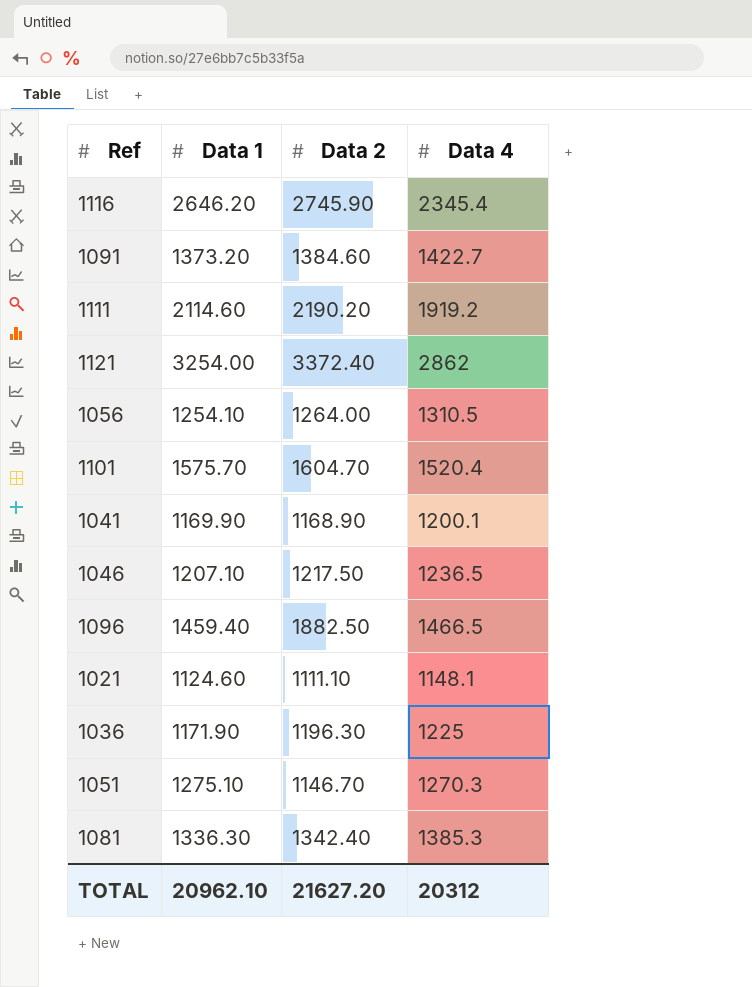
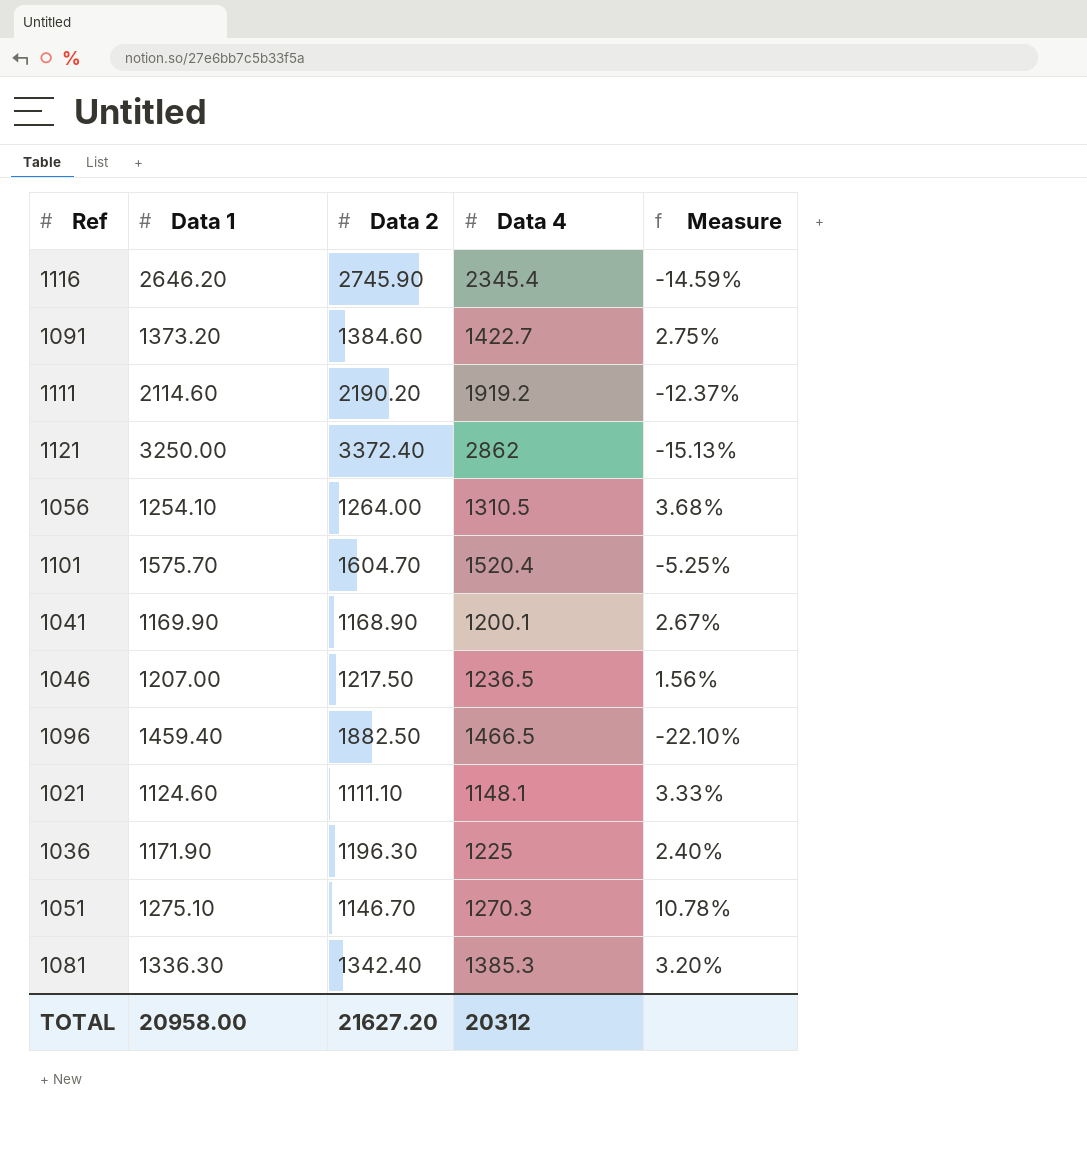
column Measure | formula: none -> ([Data 4] - [Data 2]) / [Data 2]
1121 | Data 1: 3254.00 -> 3250.00
1046 | Data 1: 1207.10 -> 1207.00
TOTAL | Data 1: 20962.10 -> 20958.00

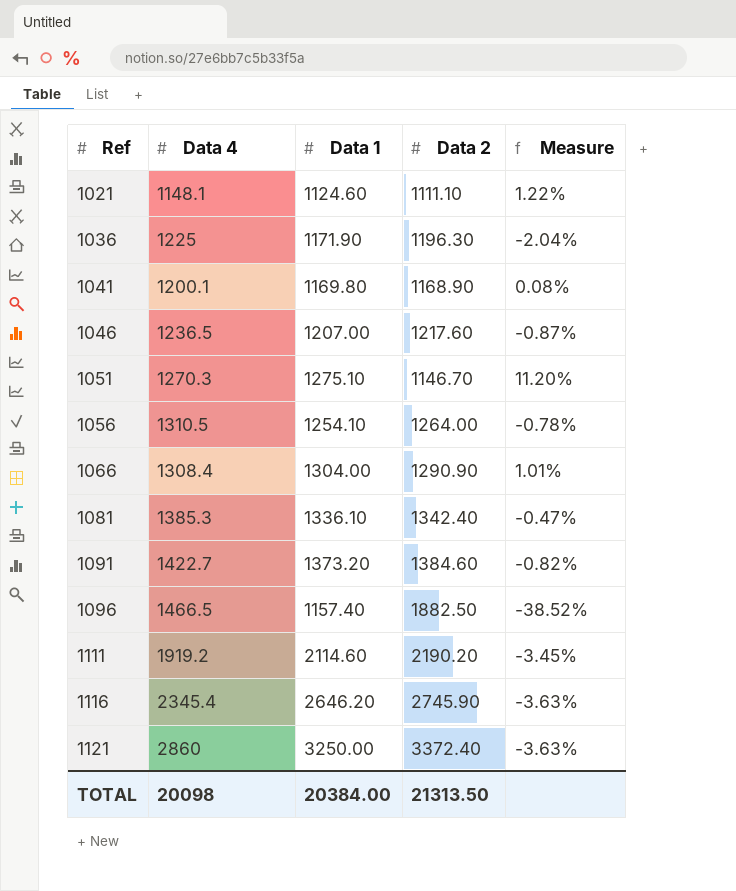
row order: none -> Ref ascending
column Data 4 | position: 4 -> 2
column Measure | formula: ([Data 4] - [Data 2]) / [Data 2] -> ([Data 1] - [Data 2]) / [Data 2]
row 1101: 1575.70 | 1604.70 | 1520.4 | -5.25% -> none
1041 | Data 1: 1169.90 -> 1169.80
1046 | Data 2: 1217.50 -> 1217.60
row 1066: none -> 1308.4 | 1304.00 | 1290.90 | 1.01%
1081 | Data 1: 1336.30 -> 1336.10
1096 | Data 1: 1459.40 -> 1157.40
1121 | Data 4: 2862 -> 2860
TOTAL | Data 4: 20312 -> 20098
TOTAL | Data 1: 20958.00 -> 20384.00
TOTAL | Data 2: 21627.20 -> 21313.50

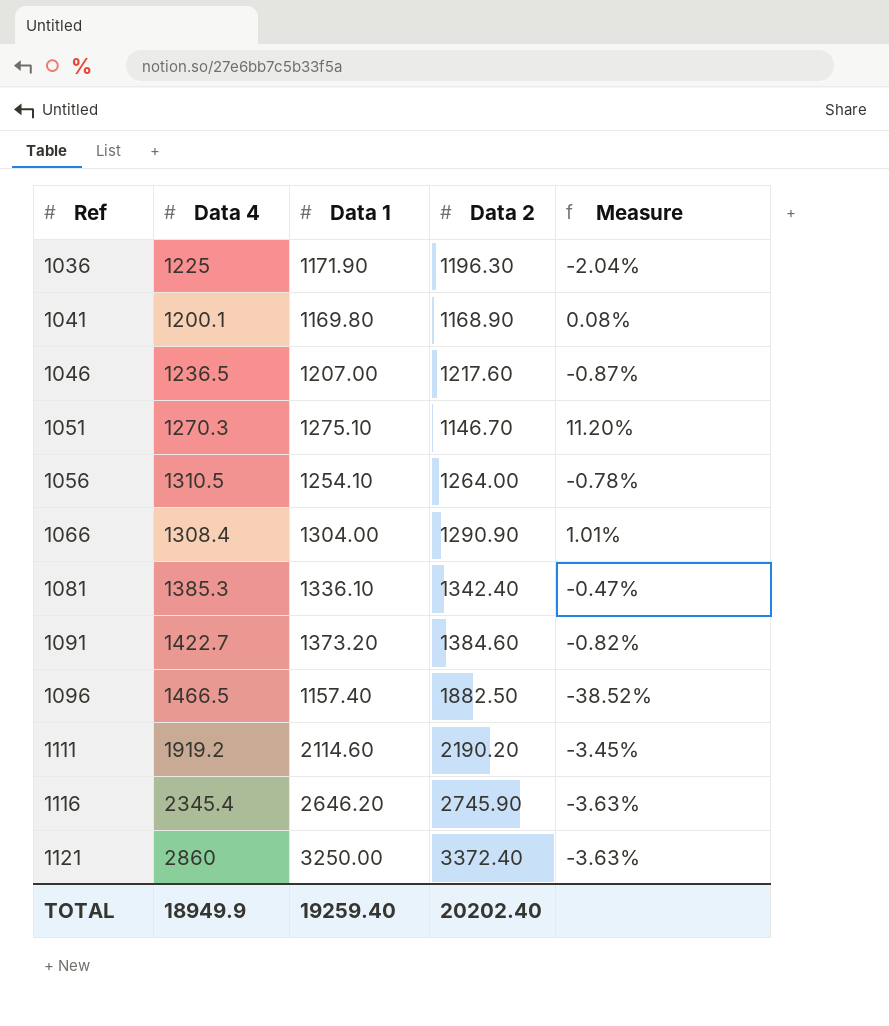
row 1021: 1148.1 | 1124.60 | 1111.10 | 1.22% -> none
TOTAL | Data 4: 20098 -> 18949.9
TOTAL | Data 1: 20384.00 -> 19259.40
TOTAL | Data 2: 21313.50 -> 20202.40

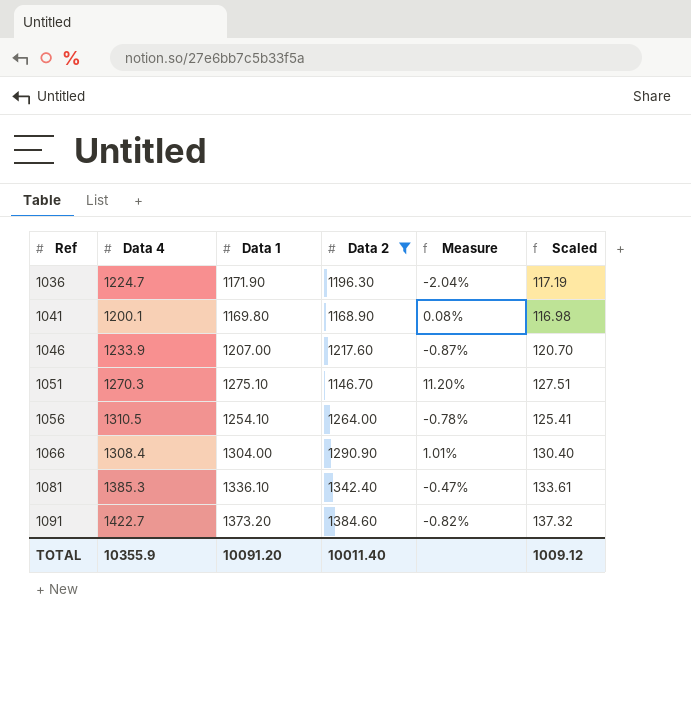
filter: none -> Data 2 <= 1384.60
column Scaled | formula: none -> [Data 1] * 0.1
1036 | Data 4: 1225 -> 1224.7
1046 | Data 4: 1236.5 -> 1233.9
TOTAL | Data 4: 18949.9 -> 10355.9
TOTAL | Data 1: 19259.40 -> 10091.20
TOTAL | Data 2: 20202.40 -> 10011.40

